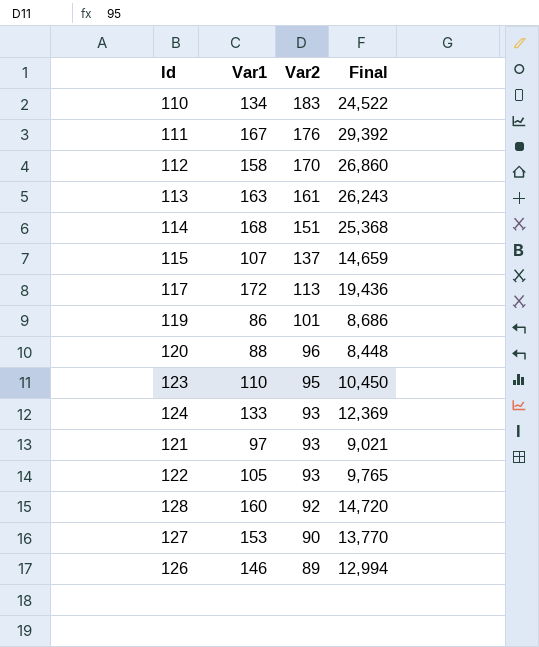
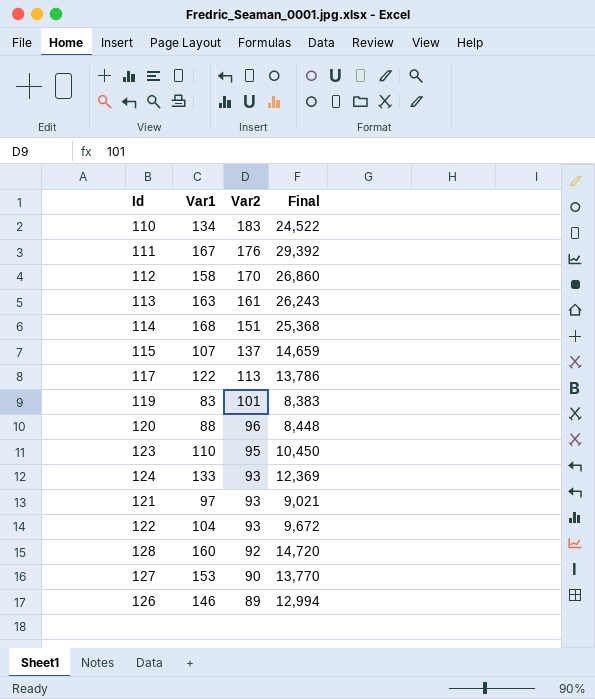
117 | Var1: 172 -> 122
117 | Final: 19,436 -> 13,786
119 | Var1: 86 -> 83
119 | Final: 8,686 -> 8,383
122 | Var1: 105 -> 104
122 | Final: 9,765 -> 9,672

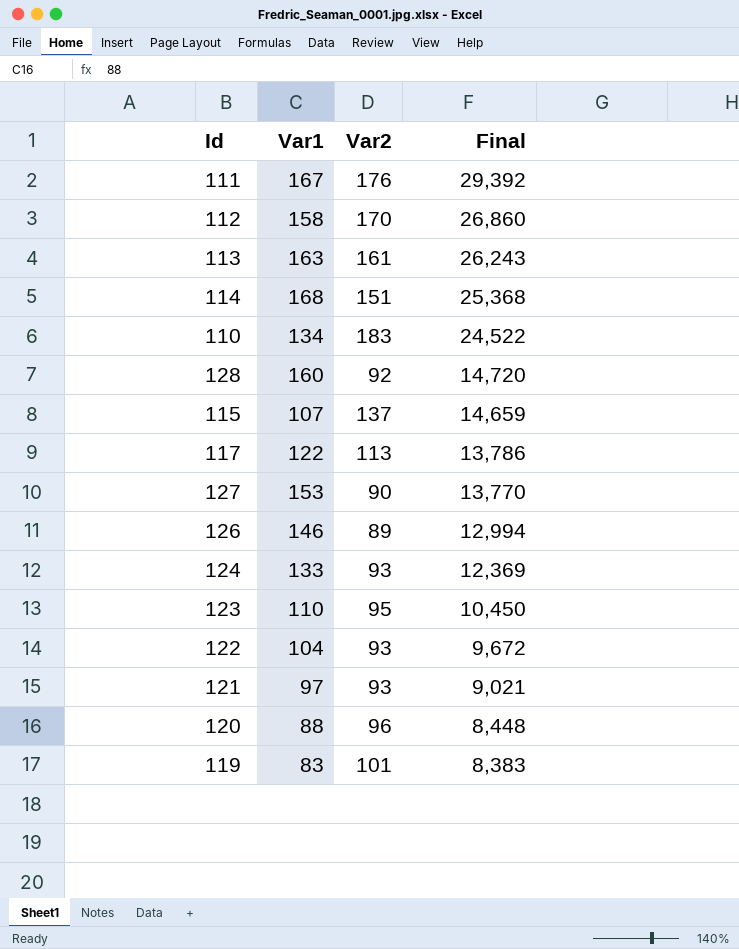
row order: Var2 descending -> Final descending

